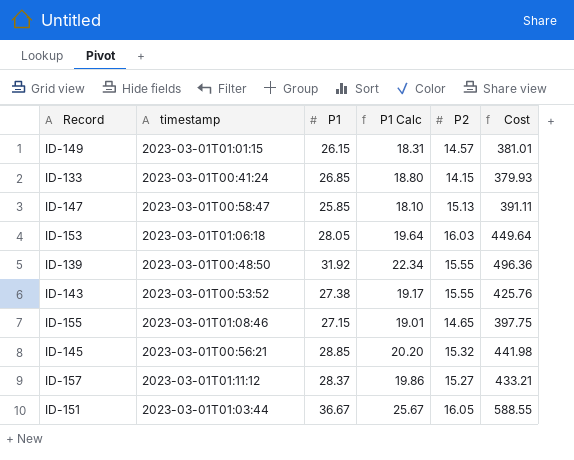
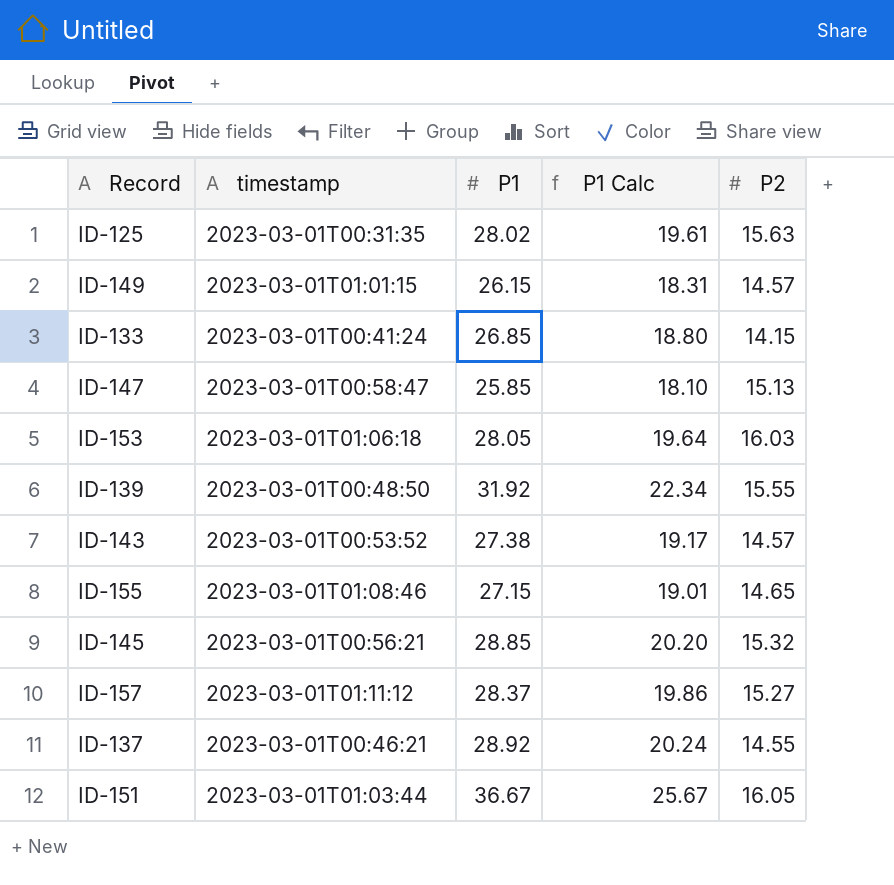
column Cost | formula: [P1] * [P2] -> none
row ID-125: none -> 2023-03-01T00:31:35 | 28.02 | 19.61 | 15.63
ID-143 | P2: 15.55 -> 14.57
row ID-137: none -> 2023-03-01T00:46:21 | 28.92 | 20.24 | 14.55

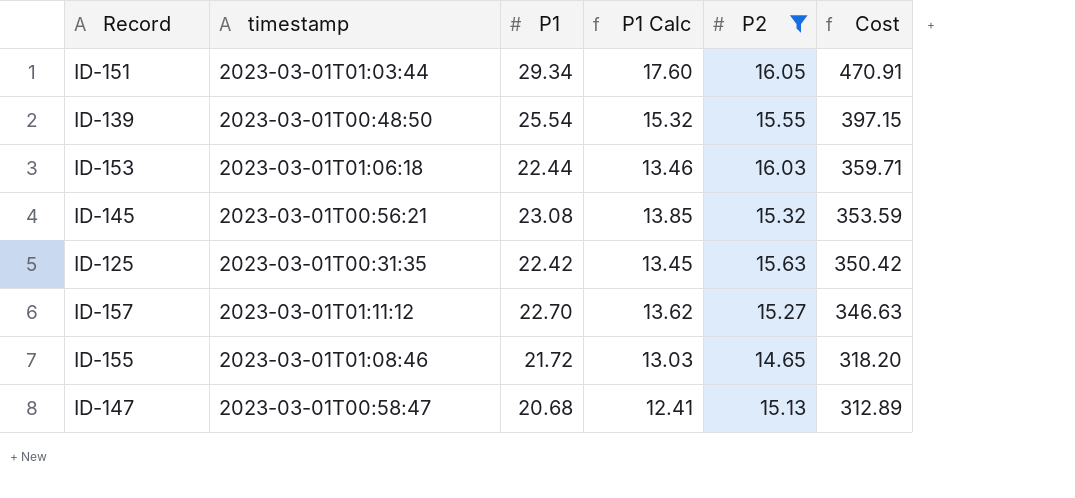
filter: none -> P2 >= 14.65
row order: none -> Cost descending
column P1 Calc | formula: [P1] * 0.7 -> [P1] * 0.6
column Cost | formula: none -> [P1] * [P2]
ID-151 | P1: 36.67 -> 29.34
ID-139 | P1: 31.92 -> 25.54
ID-153 | P1: 28.05 -> 22.44
ID-145 | P1: 28.85 -> 23.08
ID-125 | P1: 28.02 -> 22.42
ID-157 | P1: 28.37 -> 22.70
ID-155 | P1: 27.15 -> 21.72
ID-147 | P1: 25.85 -> 20.68

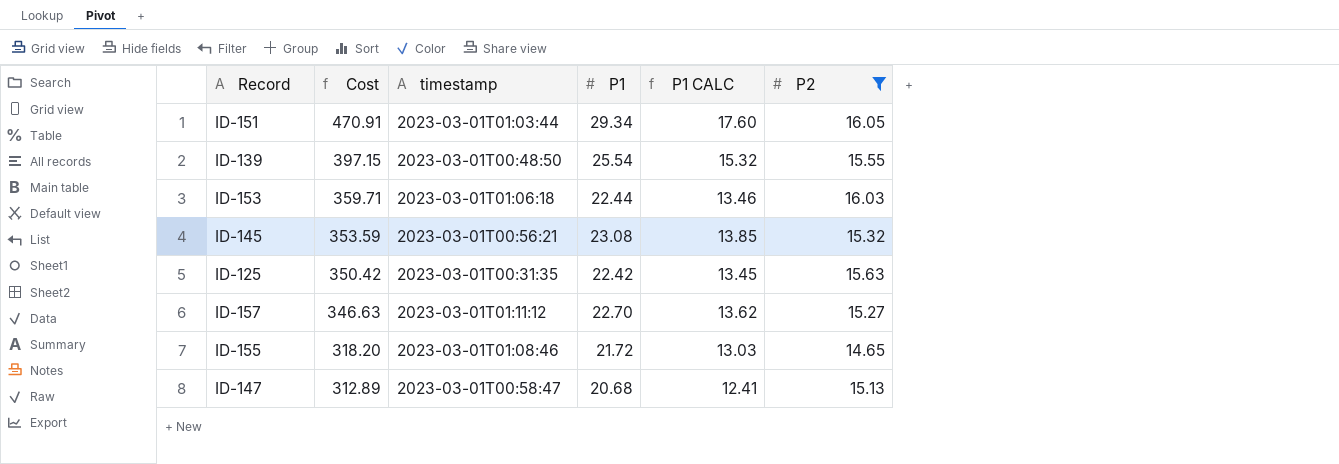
column Cost | position: 6 -> 2
column name: P1 Calc -> P1 CALC

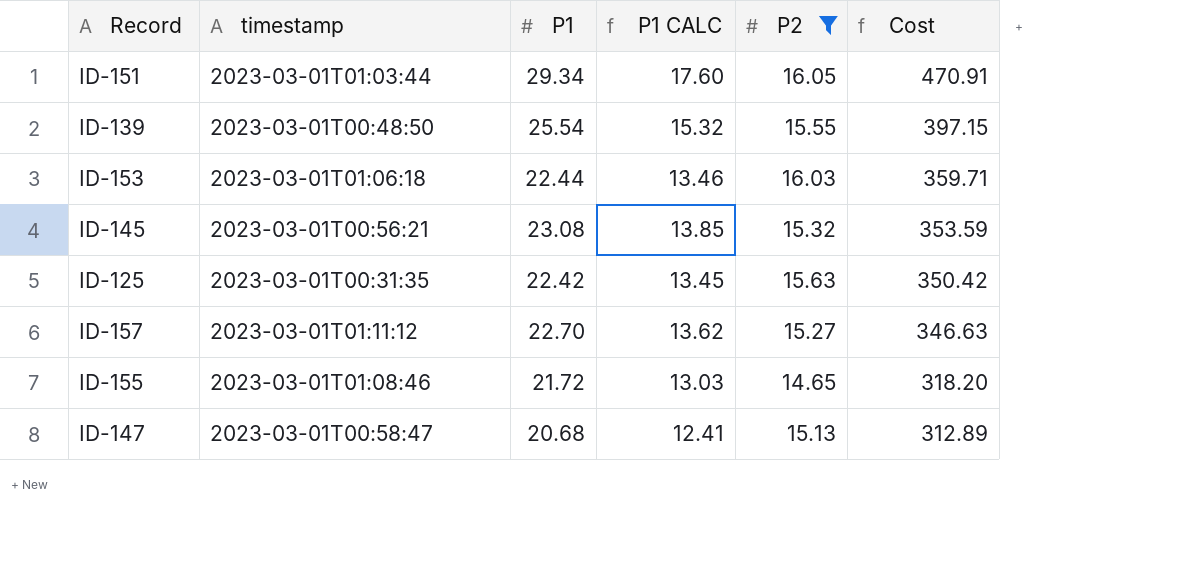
column Cost | position: 2 -> 6

